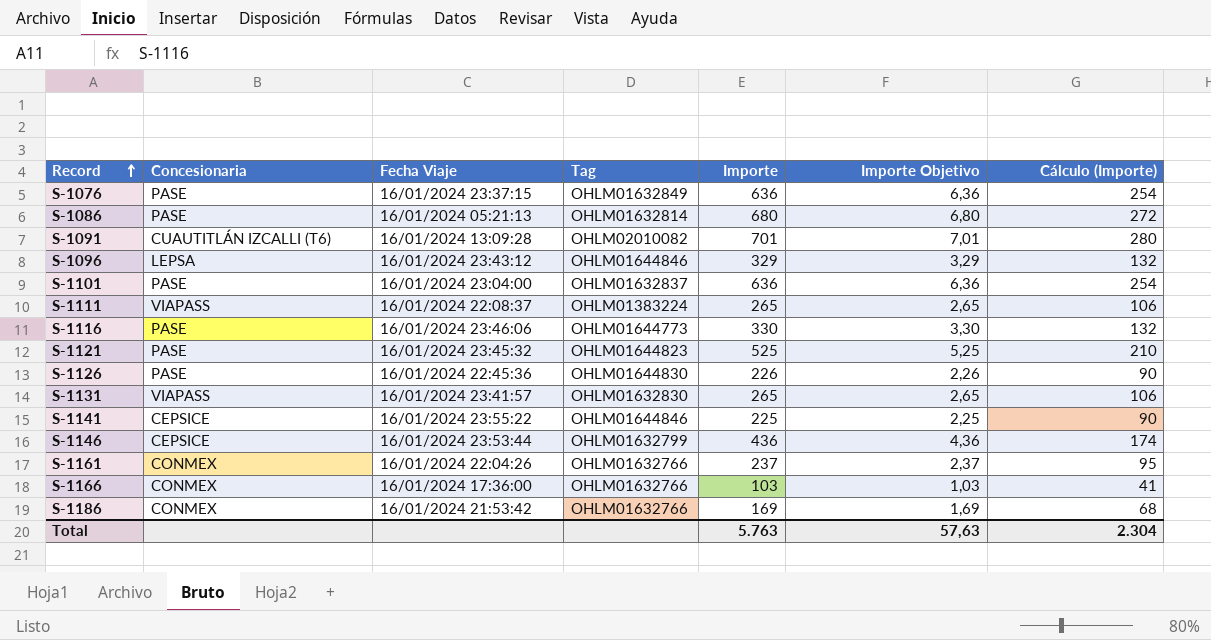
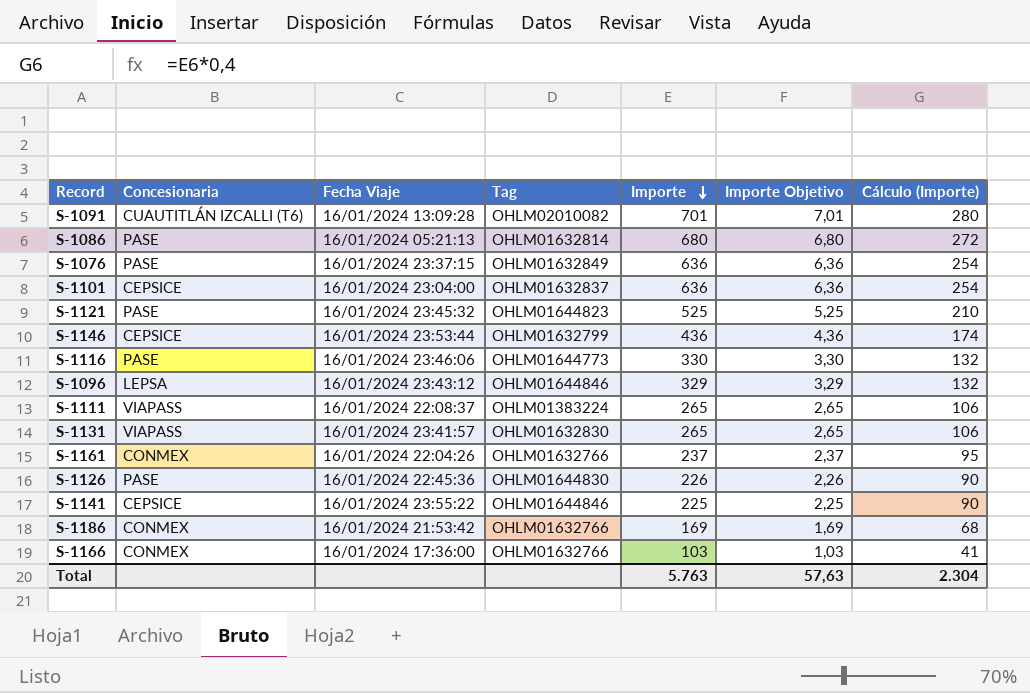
row order: Record ascending -> Importe descending
S-1101 | Concesionaria: PASE -> CEPSICE

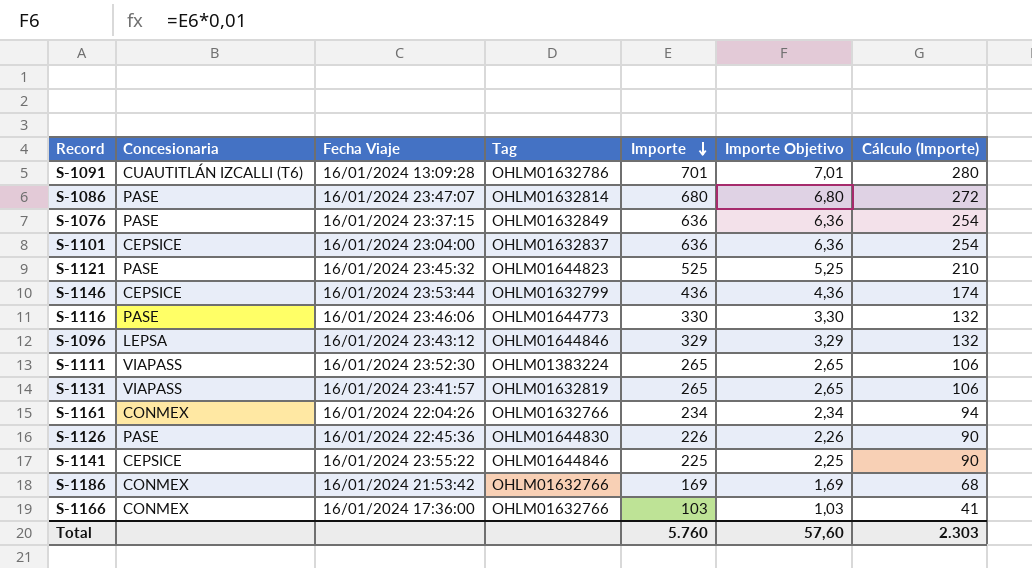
S-1091 | Tag: OHLM02010082 -> OHLM01632786
S-1086 | Fecha Viaje: 16/01/2024 05:21:13 -> 16/01/2024 23:47:07
S-1111 | Fecha Viaje: 16/01/2024 22:08:37 -> 16/01/2024 23:52:30
S-1131 | Tag: OHLM01632830 -> OHLM01632819
S-1161 | Importe: 237 -> 234
S-1161 | Importe Objetivo: 2,37 -> 2,34
S-1161 | Cálculo (Importe): 95 -> 94
Total | Importe: 5.763 -> 5.760
Total | Importe Objetivo: 57,63 -> 57,60
Total | Cálculo (Importe): 2.304 -> 2.303

